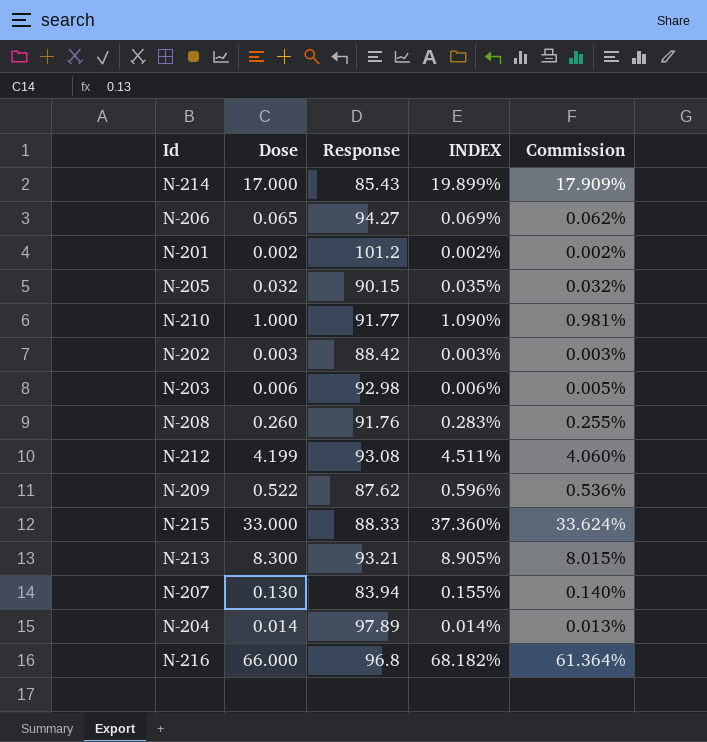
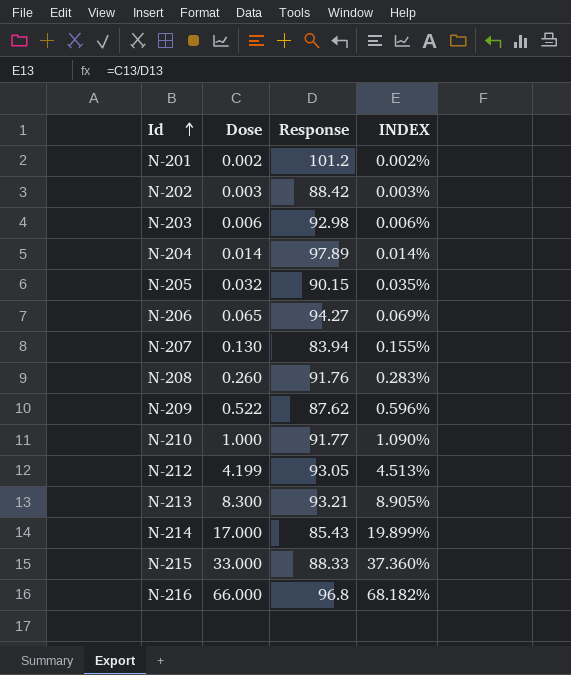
row order: none -> Id ascending
column Commission | formula: [INDEX] * 0.9 -> none
N-212 | Response: 93.08 -> 93.05
N-212 | INDEX: 4.511% -> 4.513%

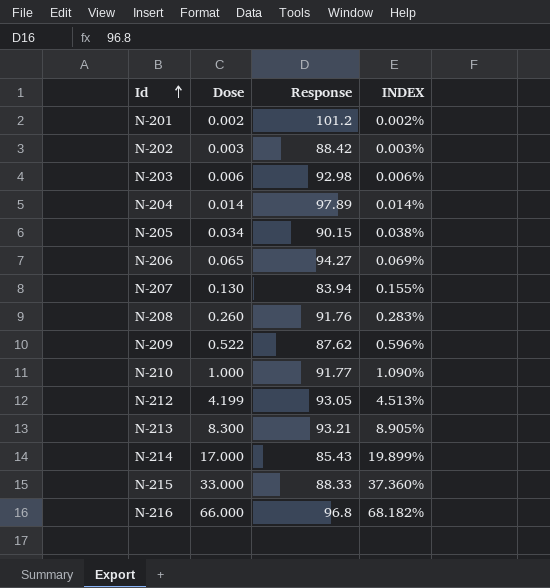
N-205 | Dose: 0.032 -> 0.034
N-205 | INDEX: 0.035% -> 0.038%

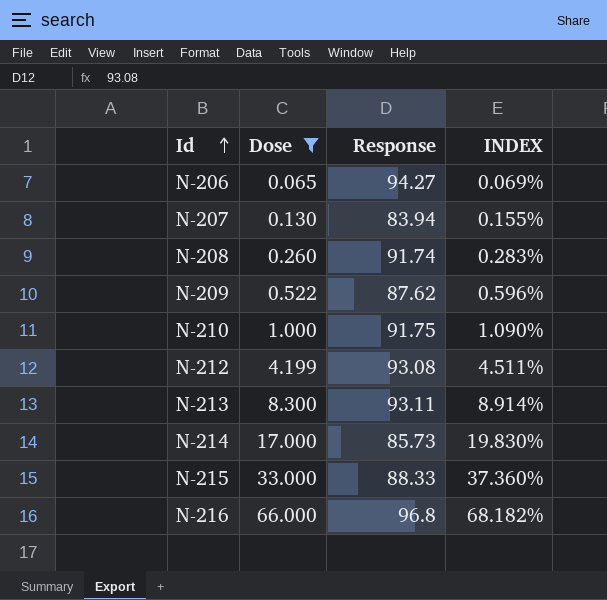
filter: none -> Dose >= 0.065
N-208 | Response: 91.76 -> 91.74
N-210 | Response: 91.77 -> 91.75
N-212 | Response: 93.05 -> 93.08
N-212 | INDEX: 4.513% -> 4.511%
N-213 | Response: 93.21 -> 93.11
N-213 | INDEX: 8.905% -> 8.914%
N-214 | Response: 85.43 -> 85.73
N-214 | INDEX: 19.899% -> 19.830%

